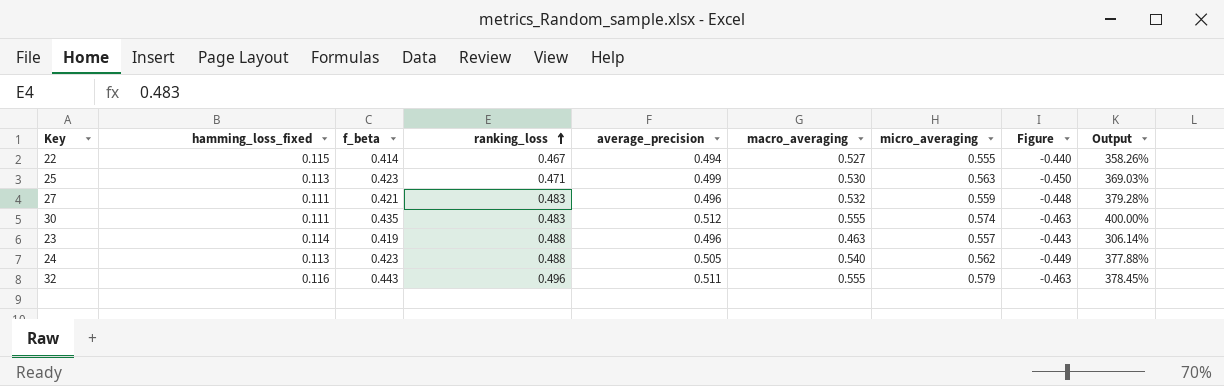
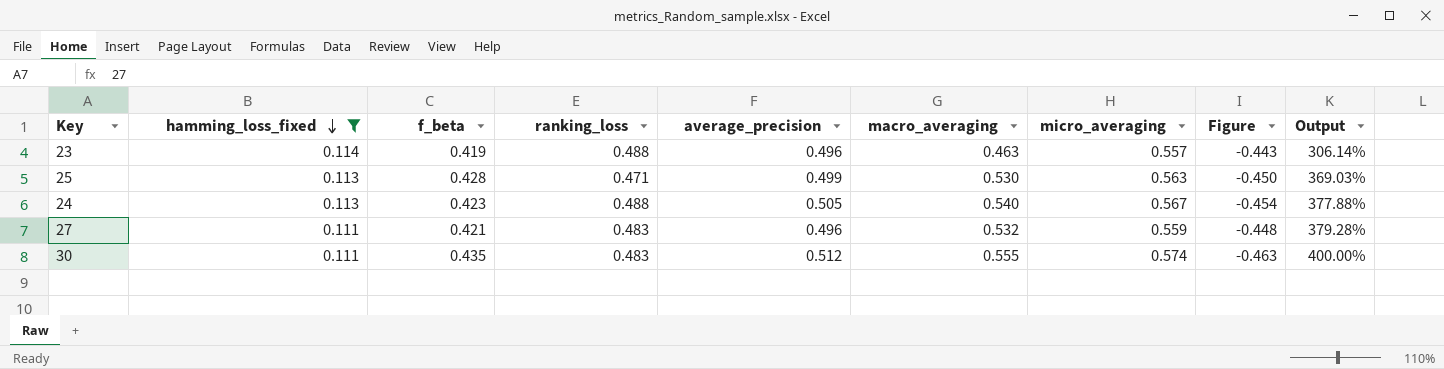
filter: none -> hamming_loss_fixed <= 0.114
row order: ranking_loss ascending -> hamming_loss_fixed descending
25 | f_beta: 0.423 -> 0.428
24 | micro_averaging: 0.562 -> 0.567
24 | Figure: -0.449 -> -0.454

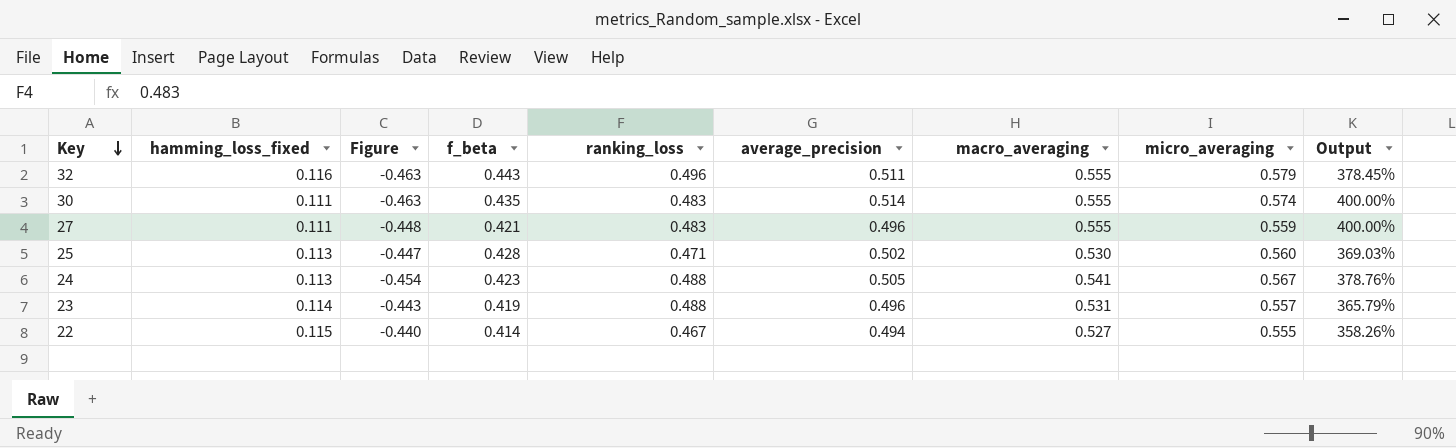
filter: hamming_loss_fixed <= 0.114 -> none
row order: hamming_loss_fixed descending -> Key descending
column Figure | position: 8 -> 3
30 | average_precision: 0.512 -> 0.514
27 | macro_averaging: 0.532 -> 0.555
27 | Output: 379.28% -> 400.00%
25 | Figure: -0.450 -> -0.447
25 | average_precision: 0.499 -> 0.502
25 | micro_averaging: 0.563 -> 0.560
24 | macro_averaging: 0.540 -> 0.541
24 | Output: 377.88% -> 378.76%
23 | macro_averaging: 0.463 -> 0.531
23 | Output: 306.14% -> 365.79%

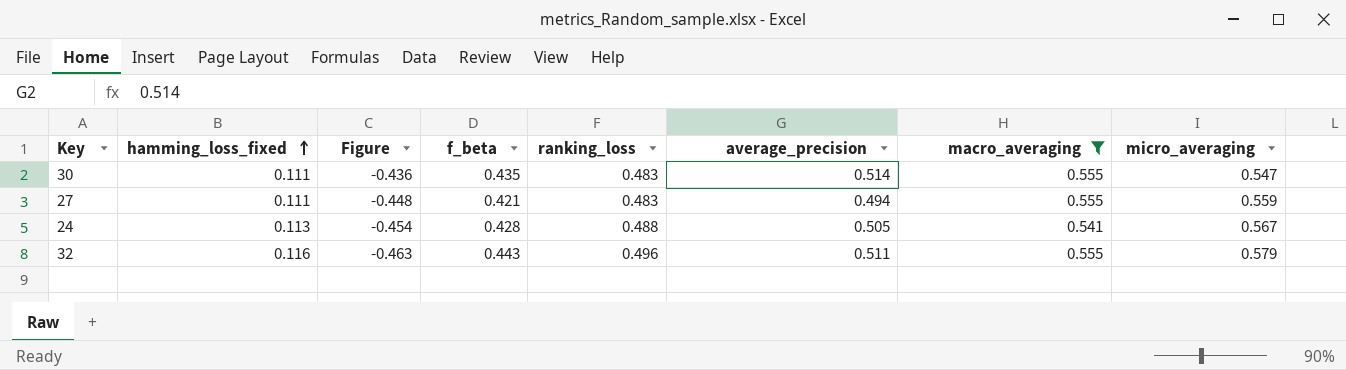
filter: none -> macro_averaging >= 0.541
row order: Key descending -> hamming_loss_fixed ascending
column Output | formula: ([macro_averaging] - [hamming_loss_fixed]) / [hamming_loss_fixed] -> none
30 | Figure: -0.463 -> -0.436
30 | micro_averaging: 0.574 -> 0.547
27 | average_precision: 0.496 -> 0.494
24 | f_beta: 0.423 -> 0.428

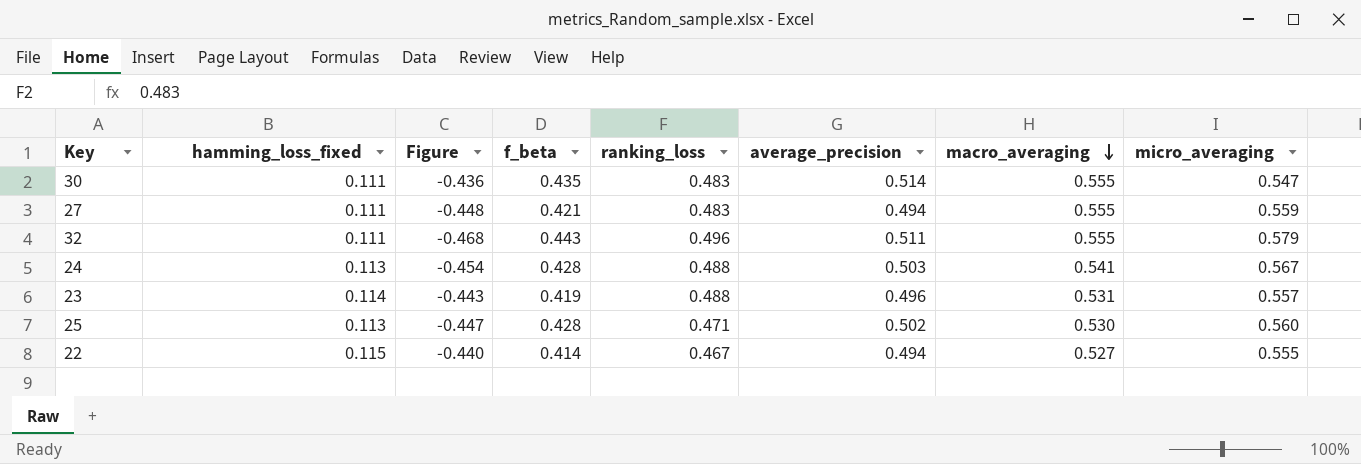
filter: macro_averaging >= 0.541 -> none
row order: hamming_loss_fixed ascending -> macro_averaging descending
32 | hamming_loss_fixed: 0.116 -> 0.111
32 | Figure: -0.463 -> -0.468
24 | average_precision: 0.505 -> 0.503

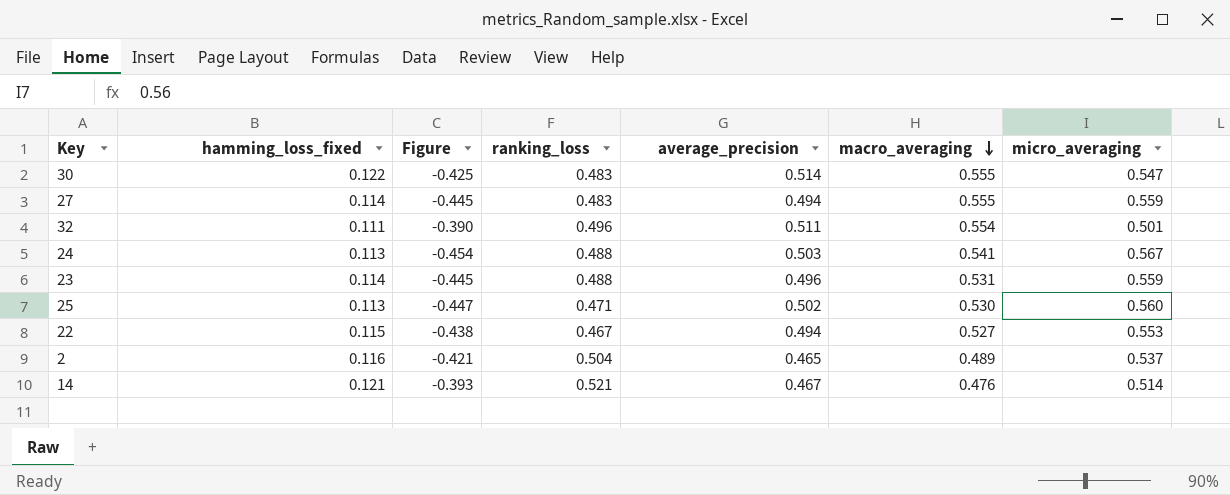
column f_beta | position: 4 -> none
30 | hamming_loss_fixed: 0.111 -> 0.122
30 | Figure: -0.436 -> -0.425
27 | hamming_loss_fixed: 0.111 -> 0.114
27 | Figure: -0.448 -> -0.445
32 | Figure: -0.468 -> -0.390
32 | macro_averaging: 0.555 -> 0.554
32 | micro_averaging: 0.579 -> 0.501
23 | Figure: -0.443 -> -0.445
23 | micro_averaging: 0.557 -> 0.559
22 | Figure: -0.440 -> -0.438
22 | micro_averaging: 0.555 -> 0.553
row 2: none -> 0.116 | -0.421 | 0.504 | 0.465 | 0.489 | 0.537
row 14: none -> 0.121 | -0.393 | 0.521 | 0.467 | 0.476 | 0.514

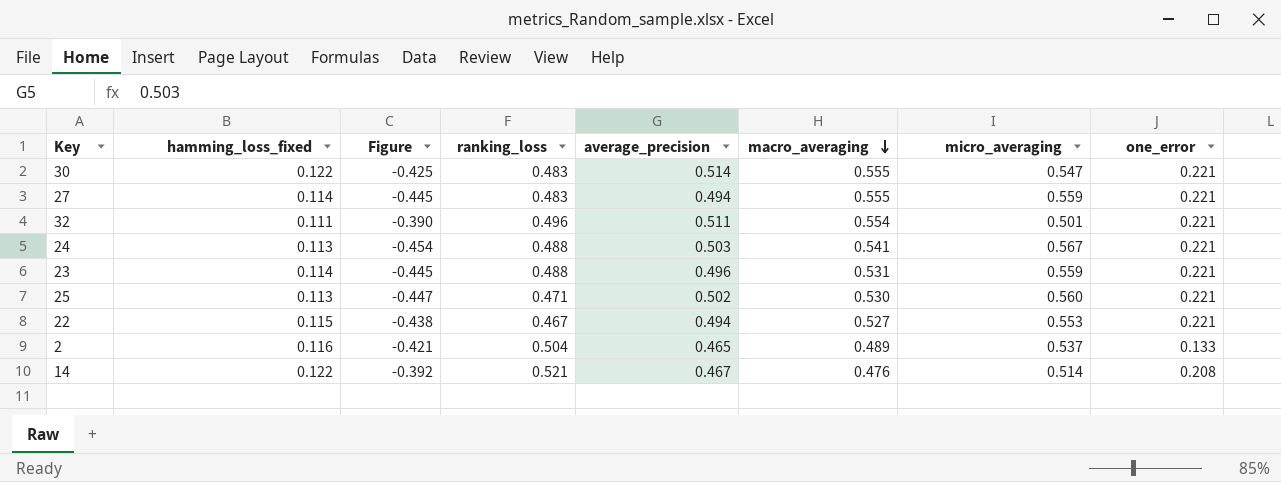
column one_error | position: none -> 8
14 | hamming_loss_fixed: 0.121 -> 0.122
14 | Figure: -0.393 -> -0.392

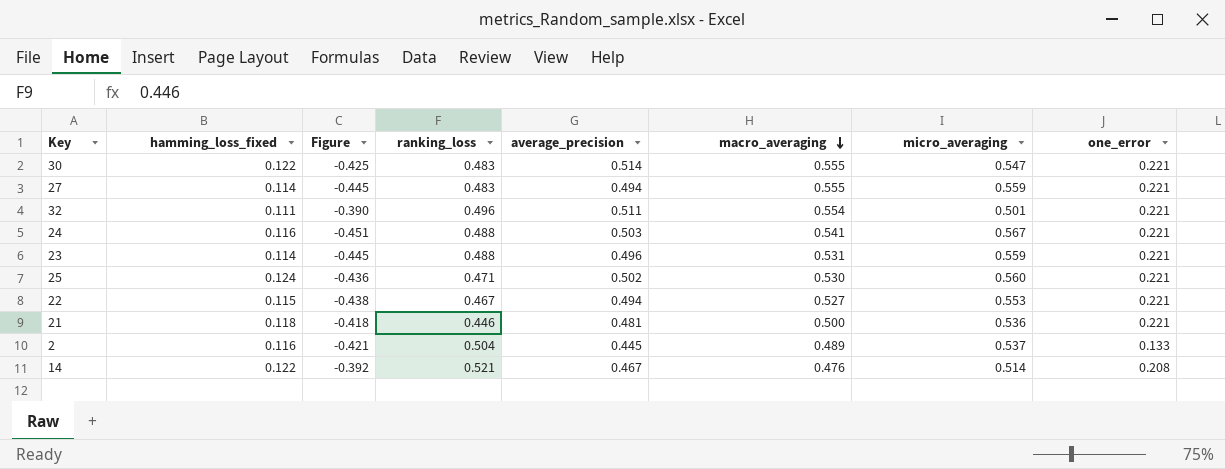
24 | hamming_loss_fixed: 0.113 -> 0.116
24 | Figure: -0.454 -> -0.451
25 | hamming_loss_fixed: 0.113 -> 0.124
25 | Figure: -0.447 -> -0.436
row 21: none -> 0.118 | -0.418 | 0.446 | 0.481 | 0.500 | 0.536 | 0.221
2 | average_precision: 0.465 -> 0.445

